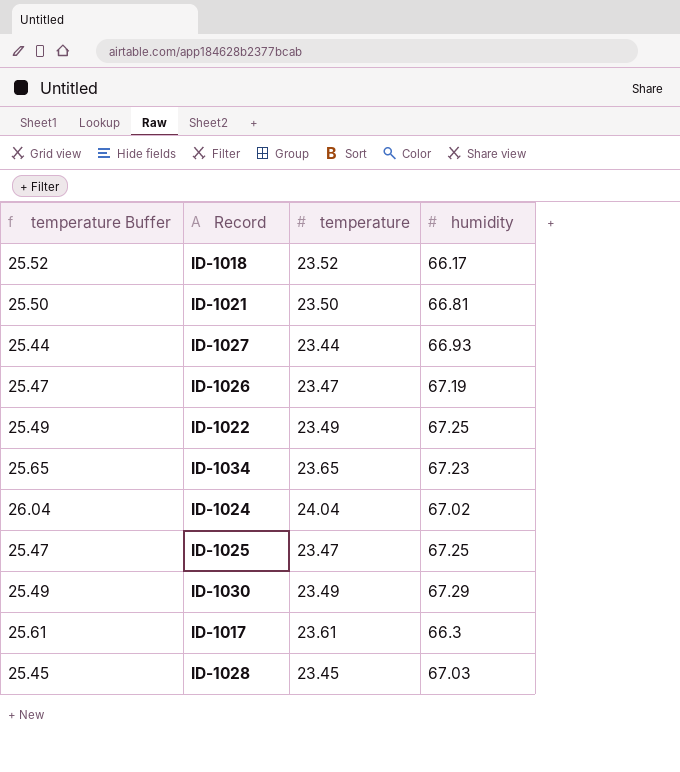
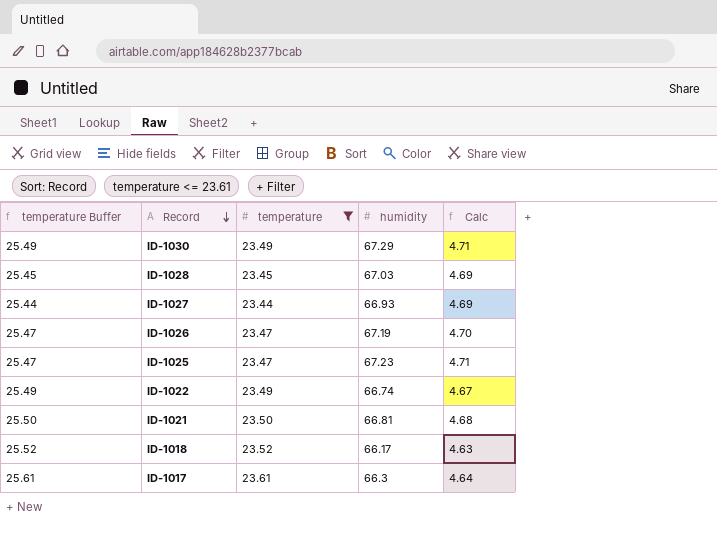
filter: none -> temperature <= 23.61
row order: none -> Record descending
column Calc | formula: none -> [humidity] * 0.07
ID-1025 | humidity: 67.25 -> 67.23
ID-1022 | humidity: 67.25 -> 66.74

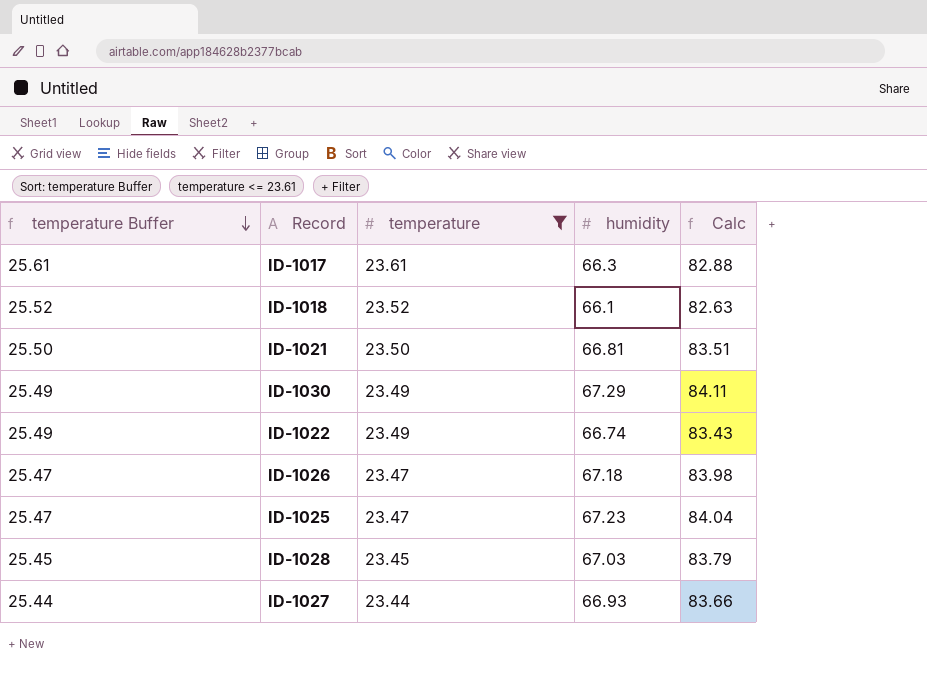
row order: Record descending -> temperature Buffer descending
column Calc | formula: [humidity] * 0.07 -> [humidity] * 1.25
ID-1018 | humidity: 66.17 -> 66.1
ID-1026 | humidity: 67.19 -> 67.18

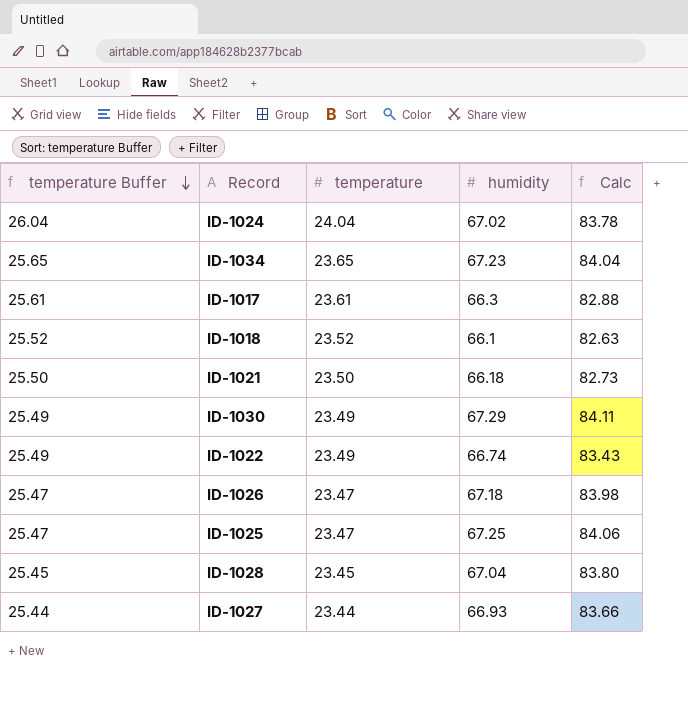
filter: temperature <= 23.61 -> none
ID-1021 | humidity: 66.81 -> 66.18
ID-1021 | Calc: 83.51 -> 82.73
ID-1025 | humidity: 67.23 -> 67.25
ID-1025 | Calc: 84.04 -> 84.06
ID-1028 | humidity: 67.03 -> 67.04
ID-1028 | Calc: 83.79 -> 83.80

